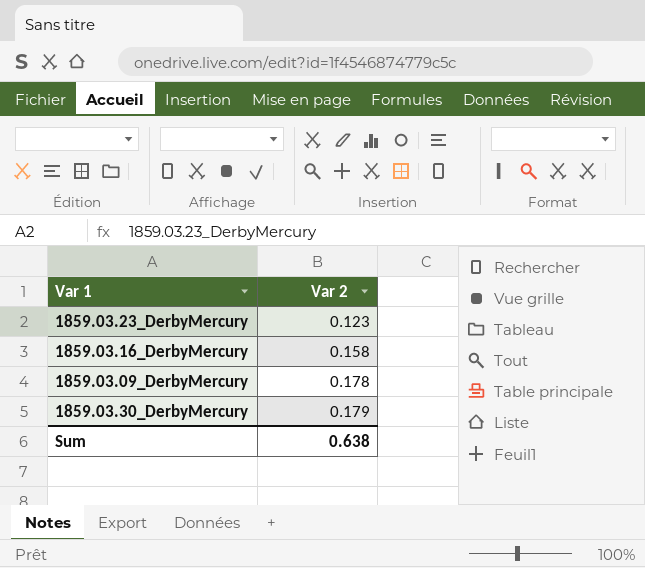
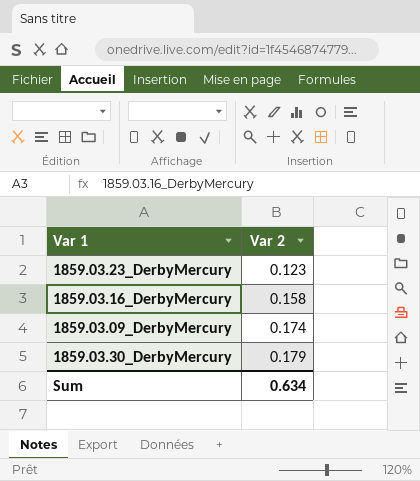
1859.03.09_DerbyMercury | Var 2: 0.178 -> 0.174
Sum | Var 2: 0.638 -> 0.634

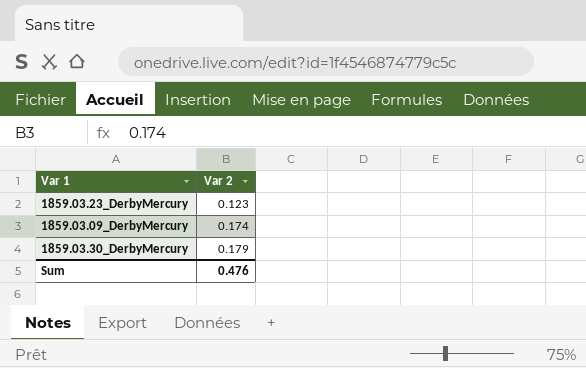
row 1859.03.16_DerbyMercury: 0.158 -> none
Sum | Var 2: 0.634 -> 0.476

